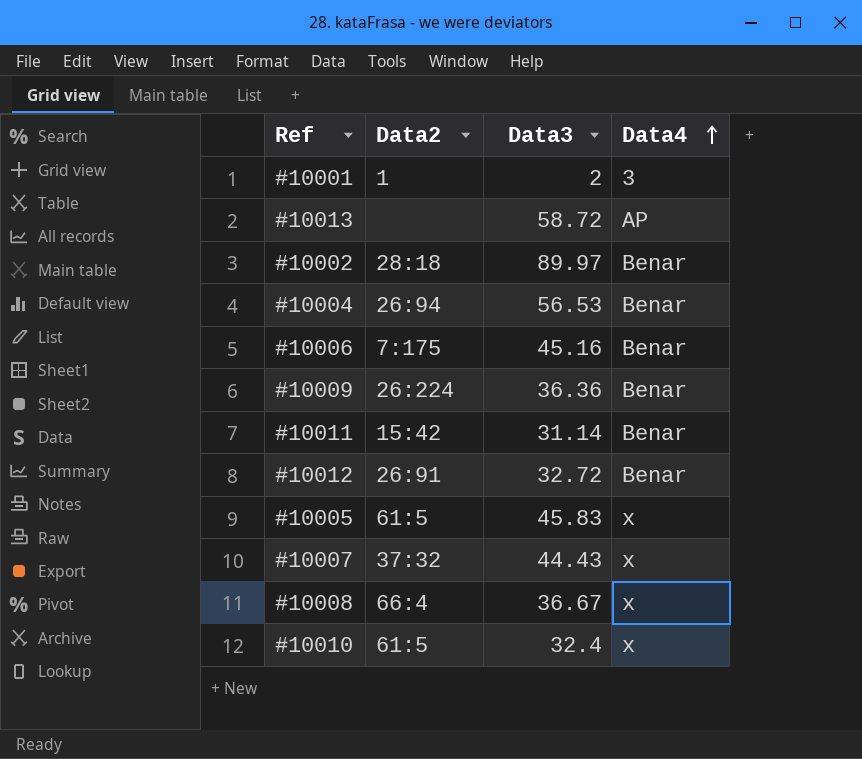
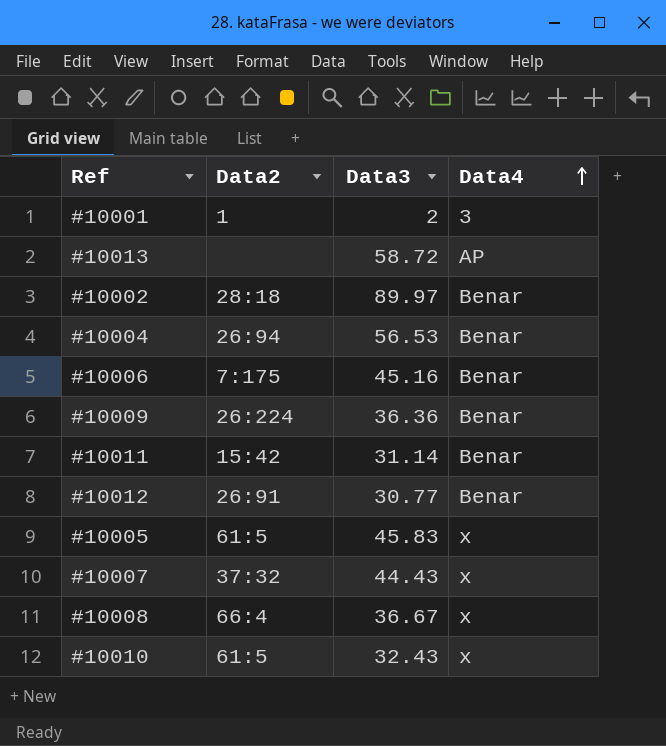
#10012 | Data3: 32.72 -> 30.77
#10010 | Data3: 32.4 -> 32.43

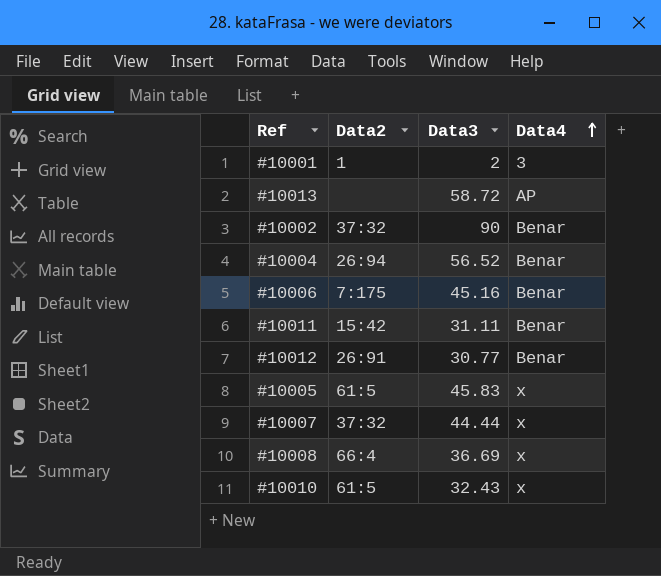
row #10009: 26:224 | 36.36 | Benar -> none
#10002 | Data2: 28:18 -> 37:32
#10002 | Data3: 89.97 -> 90
#10004 | Data3: 56.53 -> 56.52
#10011 | Data3: 31.14 -> 31.11
#10007 | Data3: 44.43 -> 44.44
#10008 | Data3: 36.67 -> 36.69

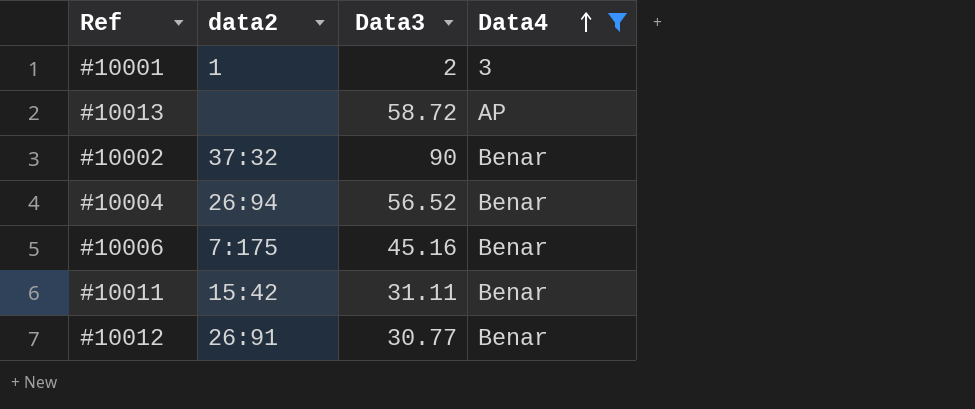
filter: none -> Data4 != x
column name: Data2 -> data2

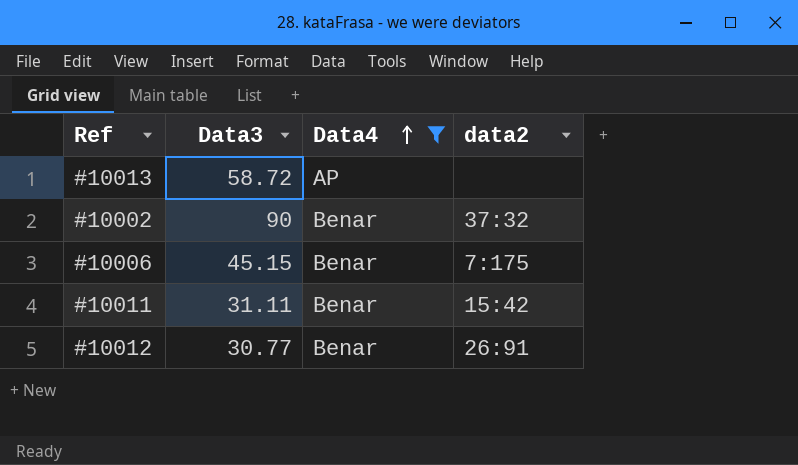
column data2 | position: 2 -> 4
row #10001: 1 | 2 | 3 -> none
row #10004: 26:94 | 56.52 | Benar -> none
#10006 | Data3: 45.16 -> 45.15

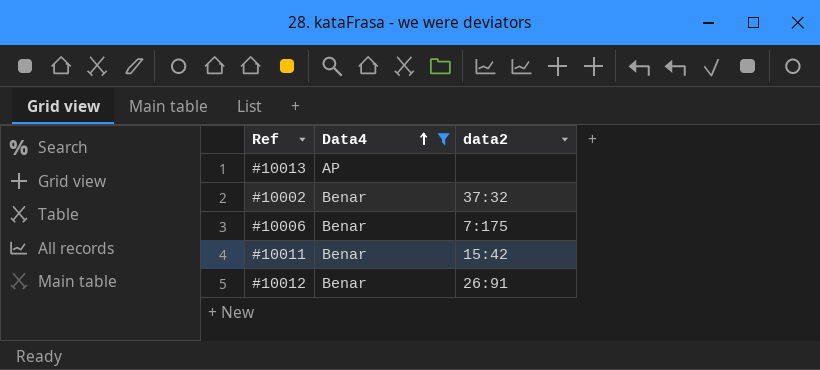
column Data3 | position: 2 -> none

